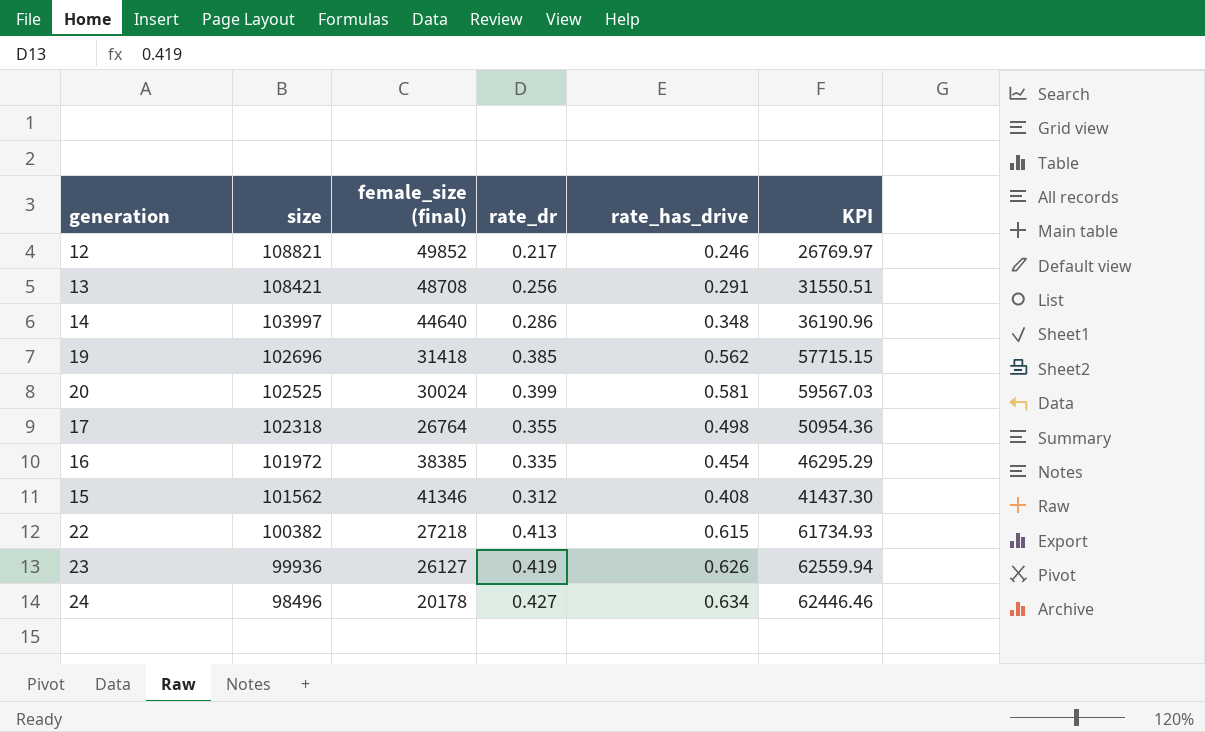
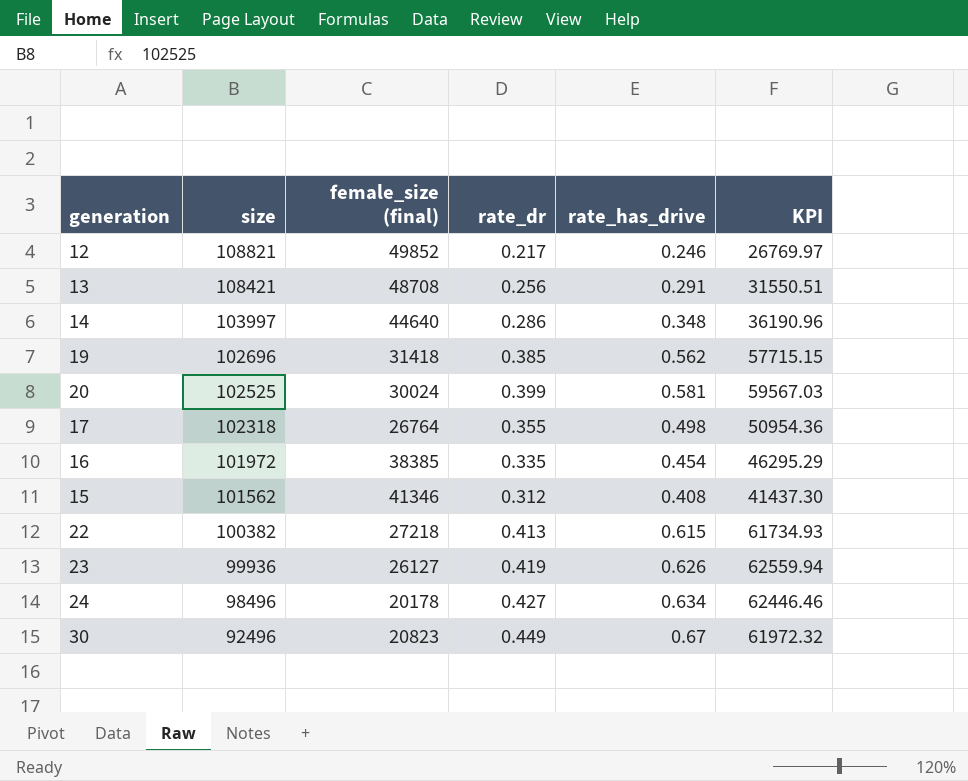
row 30: none -> 92496 | 20823 | 0.449 | 0.67 | 61972.32

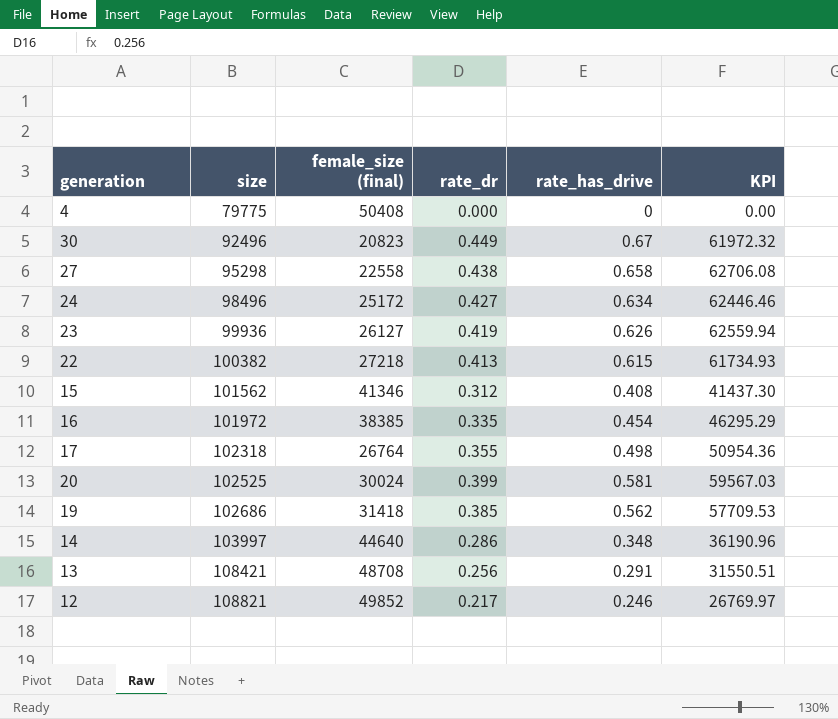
row order: size descending -> size ascending
row 4: none -> 79775 | 50408 | 0.000 | 0 | 0.00
row 27: none -> 95298 | 22558 | 0.438 | 0.658 | 62706.08
24 | female_size (final): 20178 -> 25172
19 | size: 102696 -> 102686
19 | KPI: 57715.15 -> 57709.53

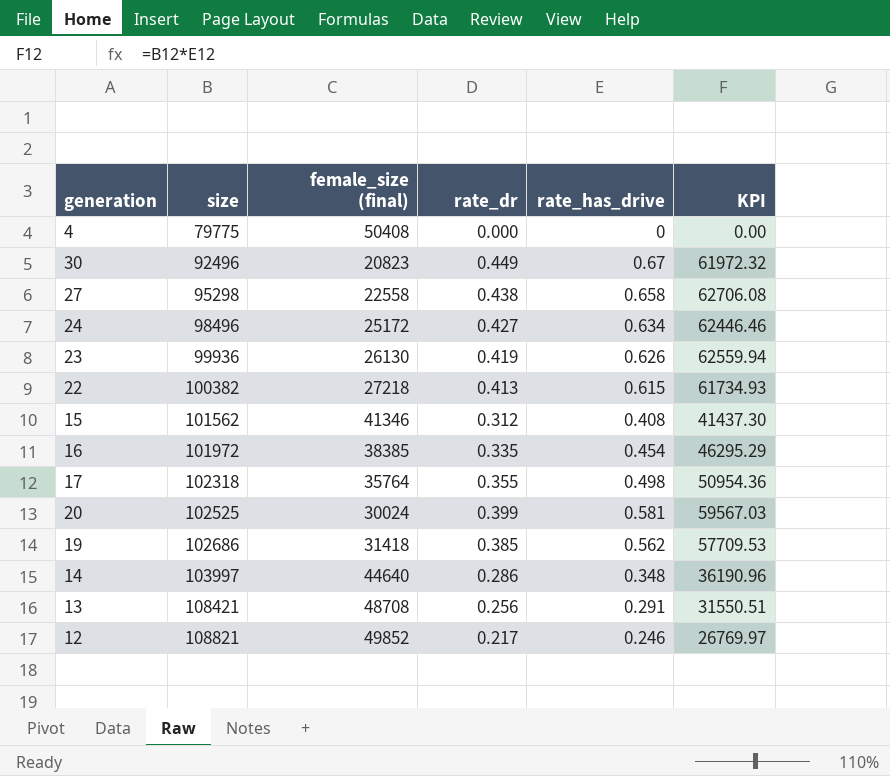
23 | female_size (final): 26127 -> 26130
17 | female_size (final): 26764 -> 35764

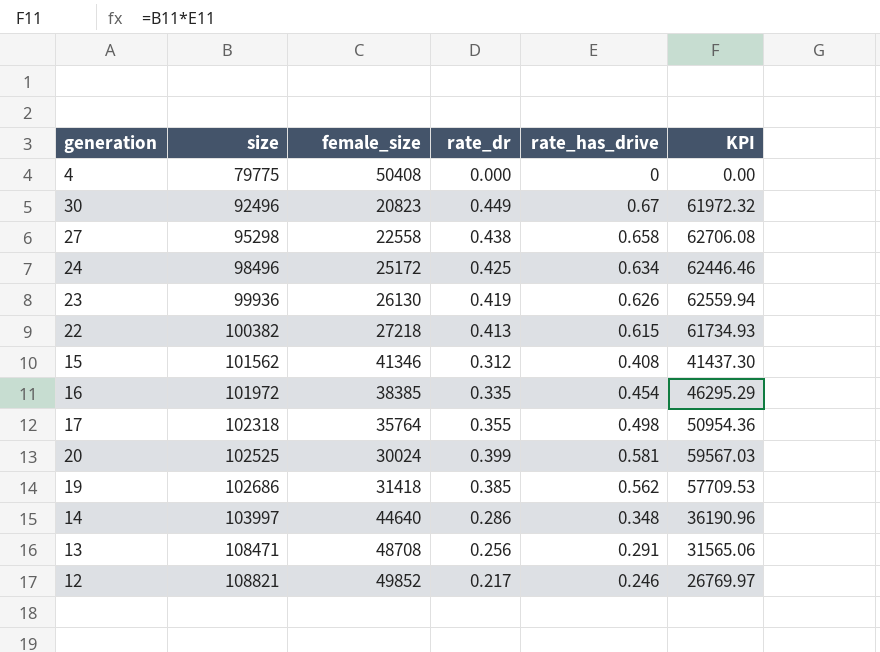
column name: female_size (final) -> female_size
24 | rate_dr: 0.427 -> 0.425
13 | size: 108421 -> 108471
13 | KPI: 31550.51 -> 31565.06

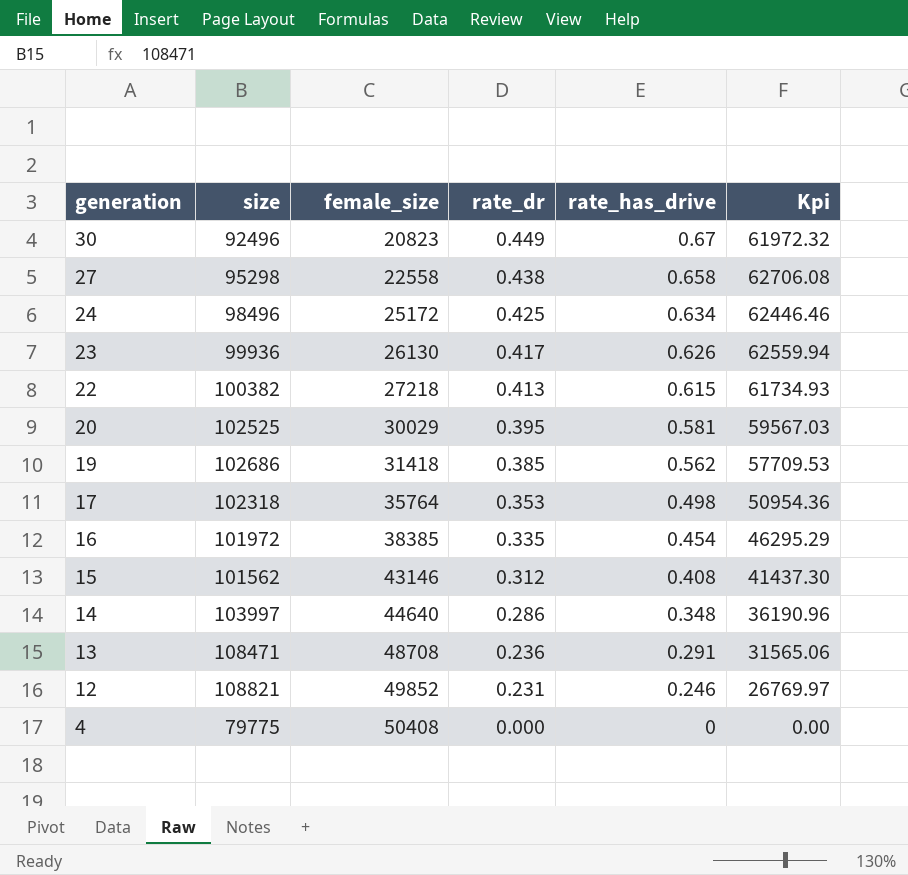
row order: size ascending -> generation descending
column name: KPI -> Kpi
23 | rate_dr: 0.419 -> 0.417
20 | female_size: 30024 -> 30029
20 | rate_dr: 0.399 -> 0.395
17 | rate_dr: 0.355 -> 0.353
15 | female_size: 41346 -> 43146
13 | rate_dr: 0.256 -> 0.236
12 | rate_dr: 0.217 -> 0.231

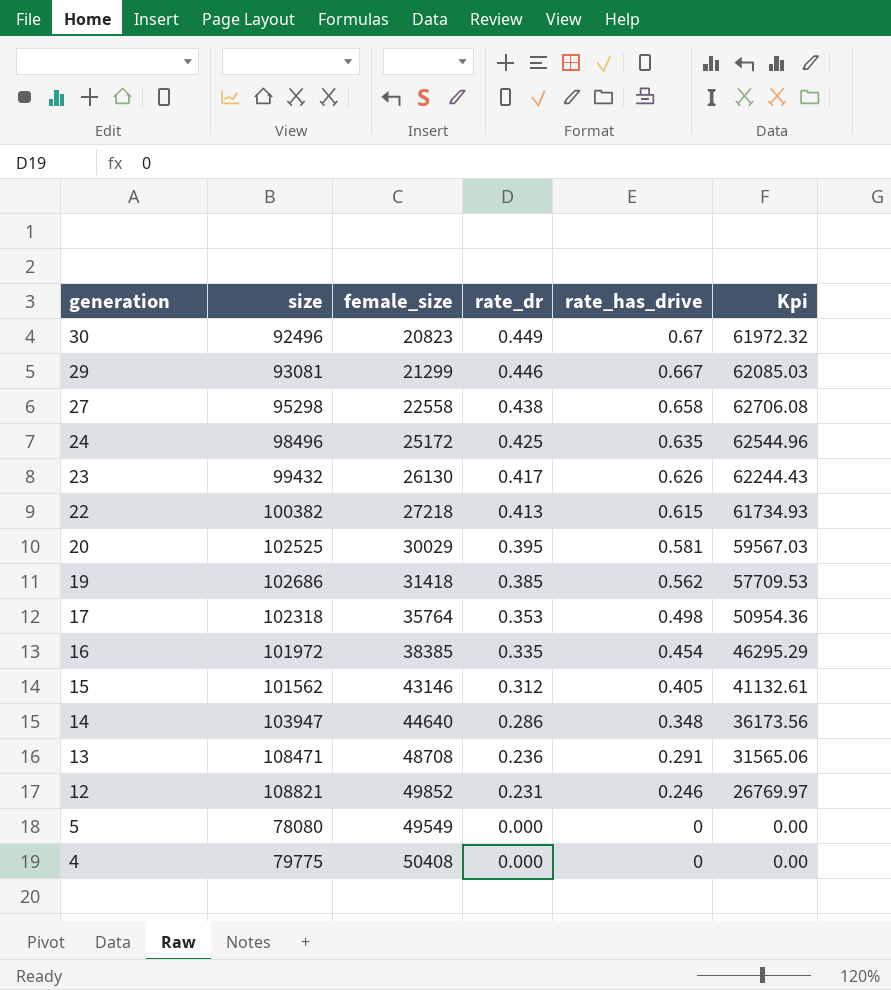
row 29: none -> 93081 | 21299 | 0.446 | 0.667 | 62085.03
24 | rate_has_drive: 0.634 -> 0.635
24 | Kpi: 62446.46 -> 62544.96
23 | size: 99936 -> 99432
23 | Kpi: 62559.94 -> 62244.43
15 | rate_has_drive: 0.408 -> 0.405
15 | Kpi: 41437.30 -> 41132.61
14 | size: 103997 -> 103947
14 | Kpi: 36190.96 -> 36173.56
row 5: none -> 78080 | 49549 | 0.000 | 0 | 0.00

